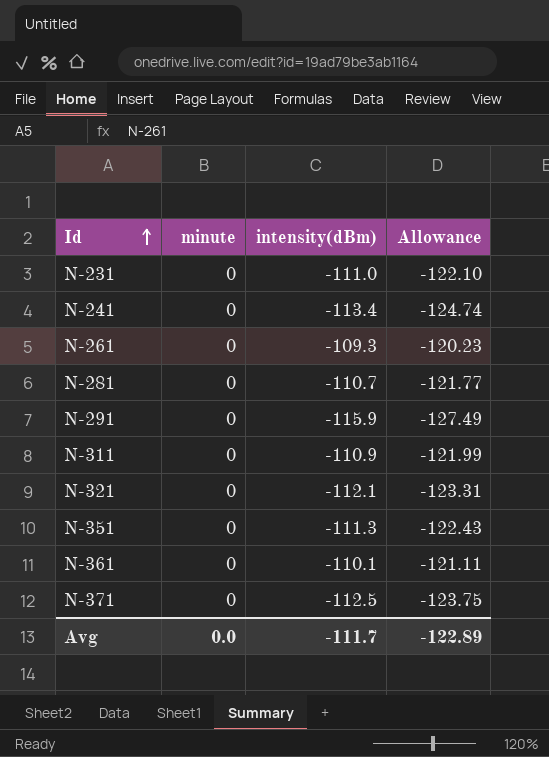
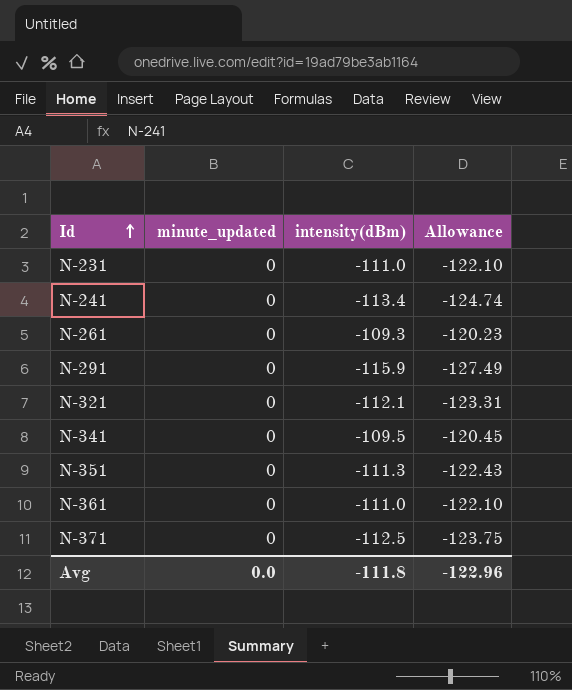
column name: minute -> minute_updated
row N-281: 0 | -110.7 | -121.77 -> none
row N-311: 0 | -110.9 | -121.99 -> none
row N-341: none -> 0 | -109.5 | -120.45
N-361 | intensity(dBm): -110.1 -> -111.0
N-361 | Allowance: -121.11 -> -122.10
Avg | intensity(dBm): -111.7 -> -111.8
Avg | Allowance: -122.89 -> -122.96

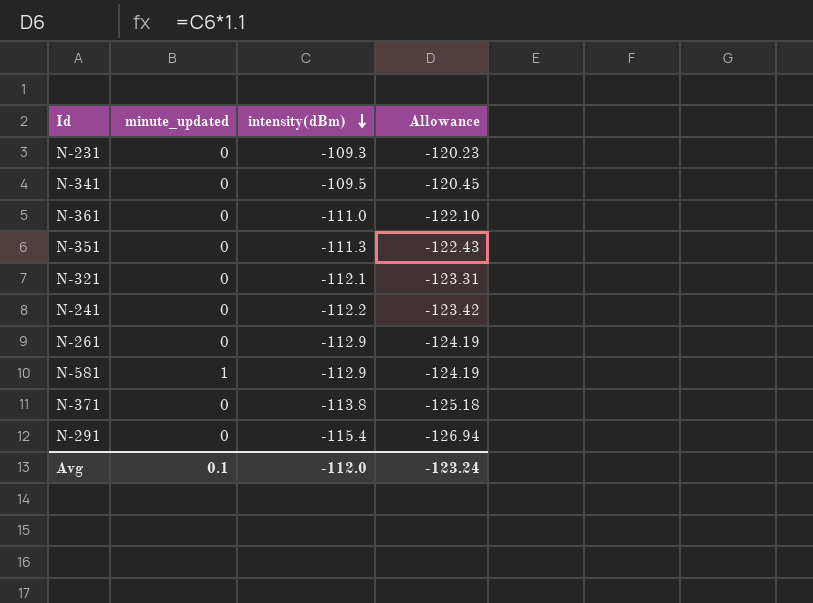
row order: Id ascending -> intensity(dBm) descending
N-231 | intensity(dBm): -111.0 -> -109.3
N-231 | Allowance: -122.10 -> -120.23
N-241 | intensity(dBm): -113.4 -> -112.2
N-241 | Allowance: -124.74 -> -123.42
N-261 | intensity(dBm): -109.3 -> -112.9
N-261 | Allowance: -120.23 -> -124.19
row N-581: none -> 1 | -112.9 | -124.19
N-371 | intensity(dBm): -112.5 -> -113.8
N-371 | Allowance: -123.75 -> -125.18
N-291 | intensity(dBm): -115.9 -> -115.4
N-291 | Allowance: -127.49 -> -126.94
Avg | minute_updated: 0.0 -> 0.1
Avg | intensity(dBm): -111.8 -> -112.0
Avg | Allowance: -122.96 -> -123.24

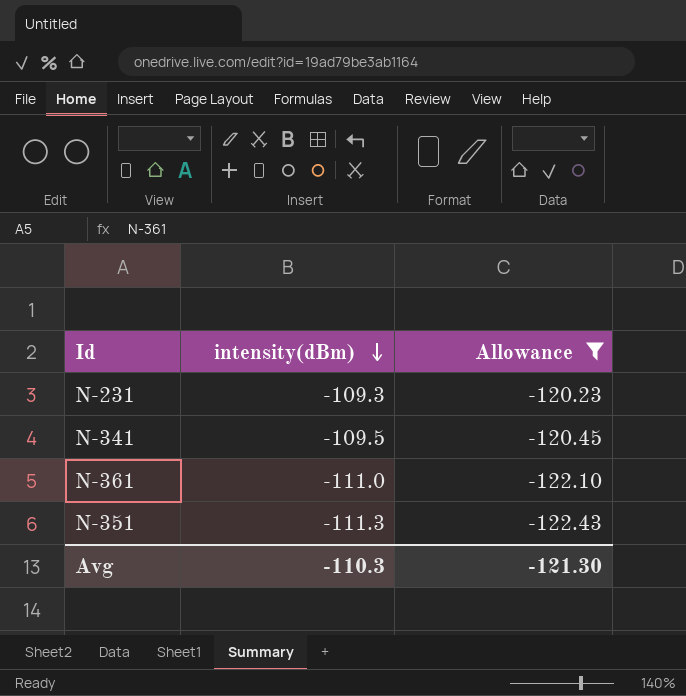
filter: none -> Allowance >= -122.43
column minute_updated | position: 2 -> none
Avg | intensity(dBm): -112.0 -> -110.3
Avg | Allowance: -123.24 -> -121.30

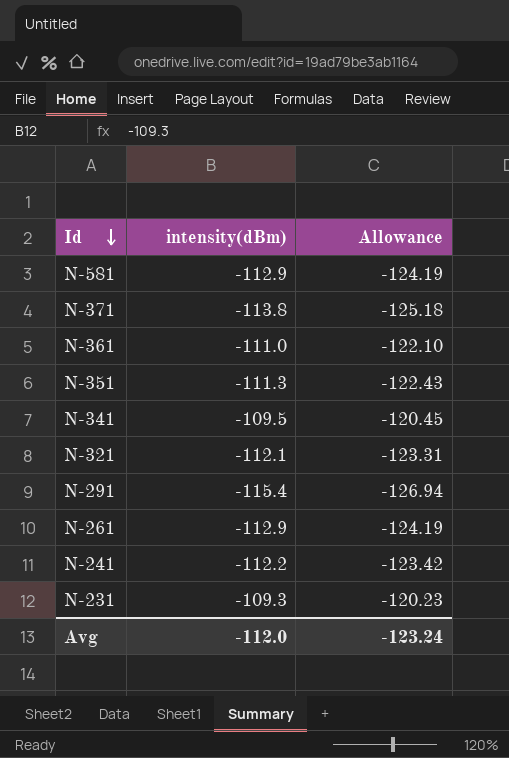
filter: Allowance >= -122.43 -> none
row order: intensity(dBm) descending -> Id descending
Avg | intensity(dBm): -110.3 -> -112.0
Avg | Allowance: -121.30 -> -123.24

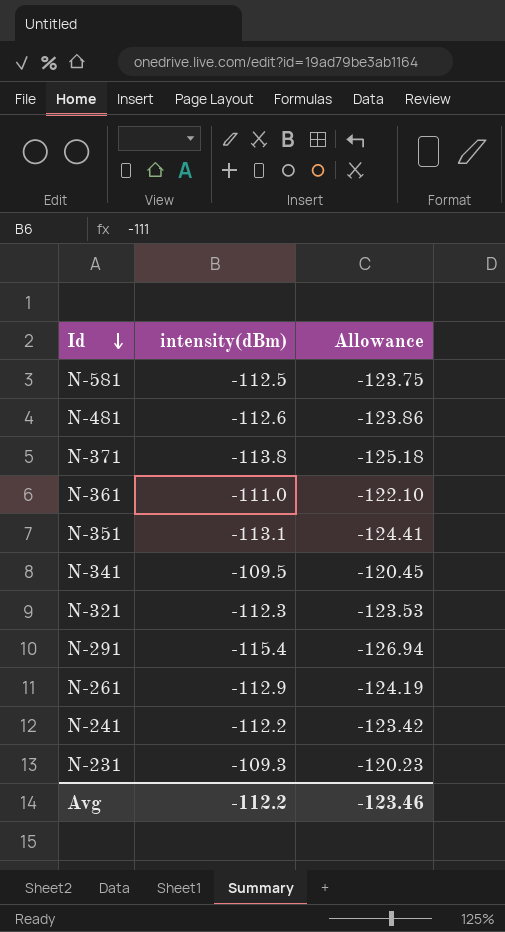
N-581 | intensity(dBm): -112.9 -> -112.5
N-581 | Allowance: -124.19 -> -123.75
row N-481: none -> -112.6 | -123.86
N-351 | intensity(dBm): -111.3 -> -113.1
N-351 | Allowance: -122.43 -> -124.41
N-321 | intensity(dBm): -112.1 -> -112.3
N-321 | Allowance: -123.31 -> -123.53
Avg | intensity(dBm): -112.0 -> -112.2
Avg | Allowance: -123.24 -> -123.46

